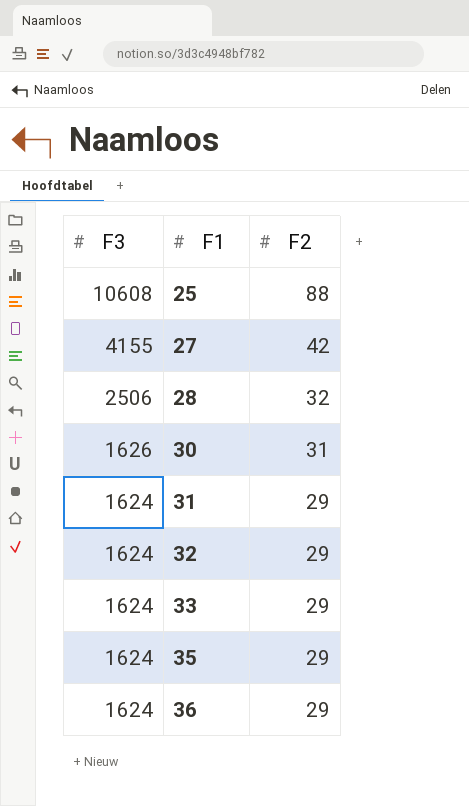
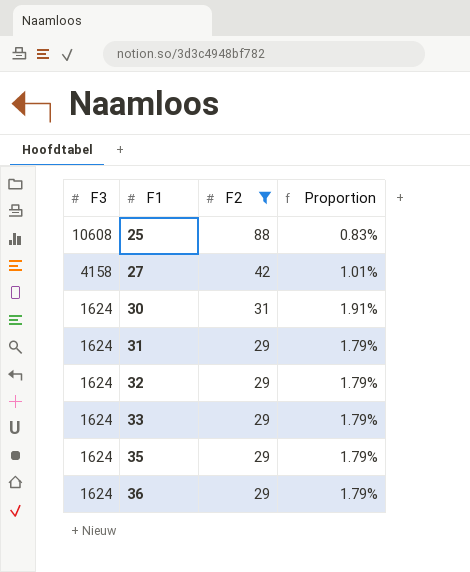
filter: none -> F2 != 32
column Proportion | formula: none -> [F2] / [F3]
27 | F3: 4155 -> 4158
30 | F3: 1626 -> 1624

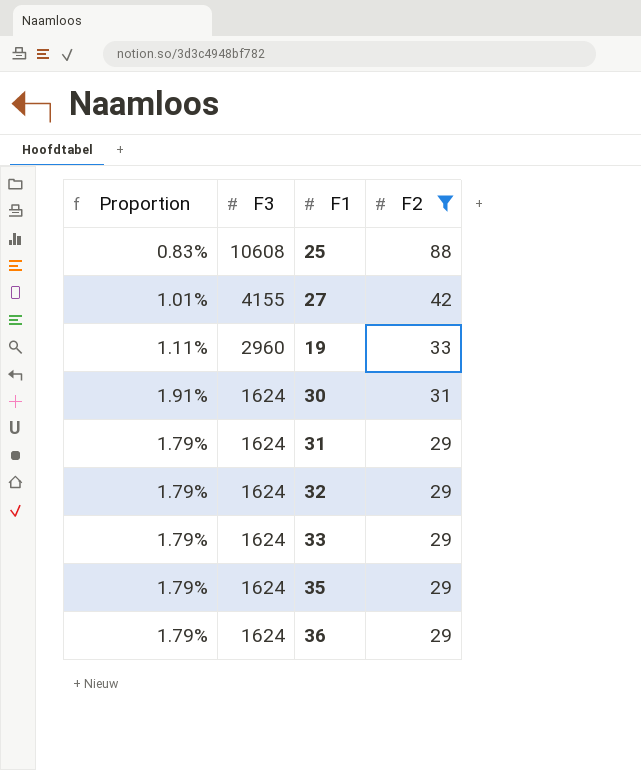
column Proportion | position: 4 -> 1
27 | F3: 4158 -> 4155
row 19: none -> 1.11% | 2960 | 33

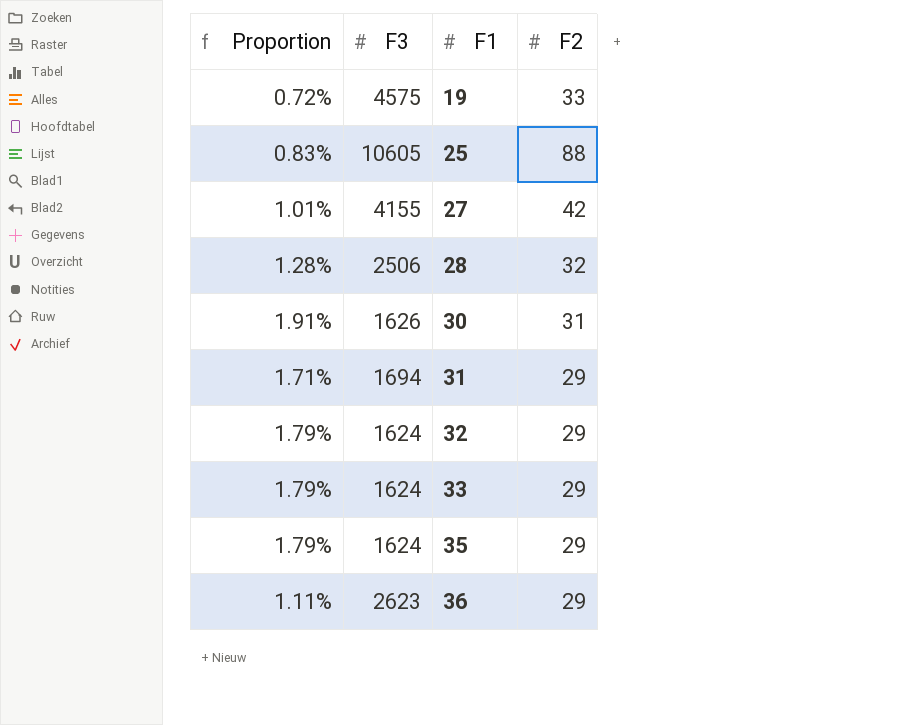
filter: F2 != 32 -> none
row order: F3 descending -> F1 ascending
19 | Proportion: 1.11% -> 0.72%
19 | F3: 2960 -> 4575
25 | F3: 10608 -> 10605
30 | F3: 1624 -> 1626
31 | Proportion: 1.79% -> 1.71%
31 | F3: 1624 -> 1694
36 | Proportion: 1.79% -> 1.11%
36 | F3: 1624 -> 2623

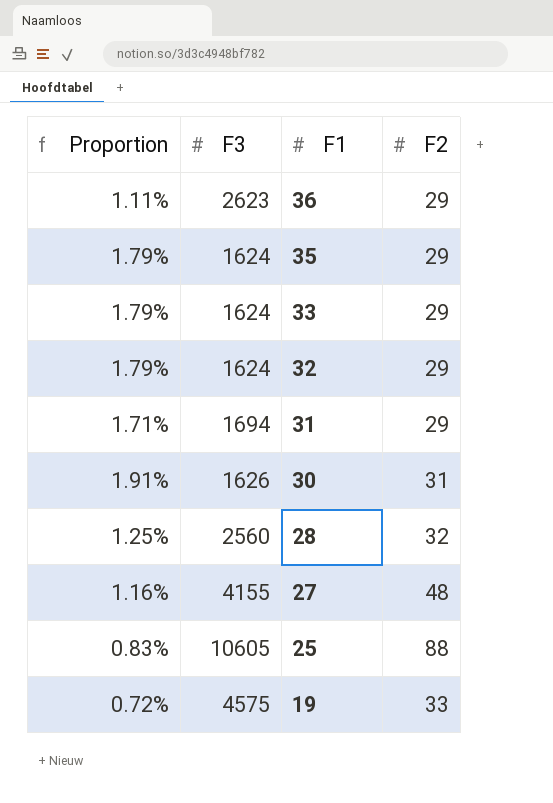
row order: F1 ascending -> F1 descending
28 | Proportion: 1.28% -> 1.25%
28 | F3: 2506 -> 2560
27 | Proportion: 1.01% -> 1.16%
27 | F2: 42 -> 48

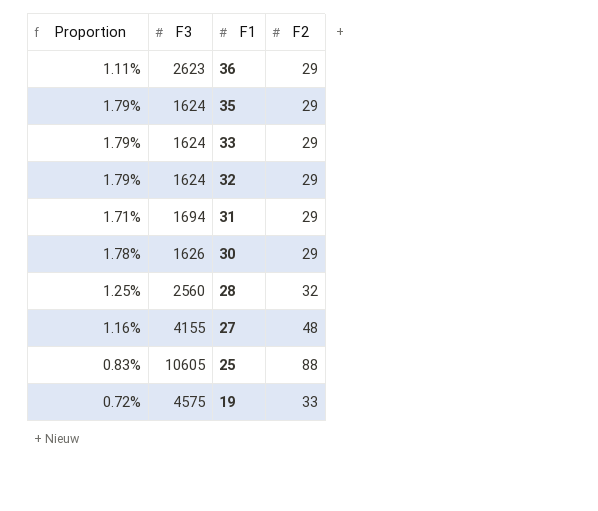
30 | Proportion: 1.91% -> 1.78%
30 | F2: 31 -> 29

